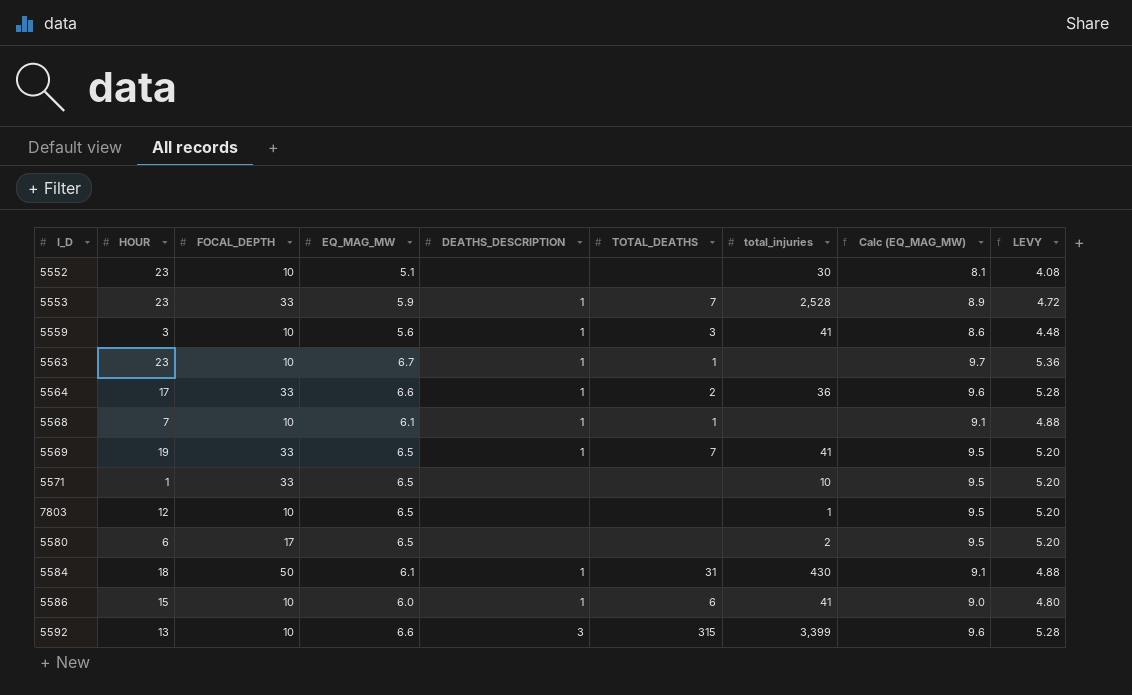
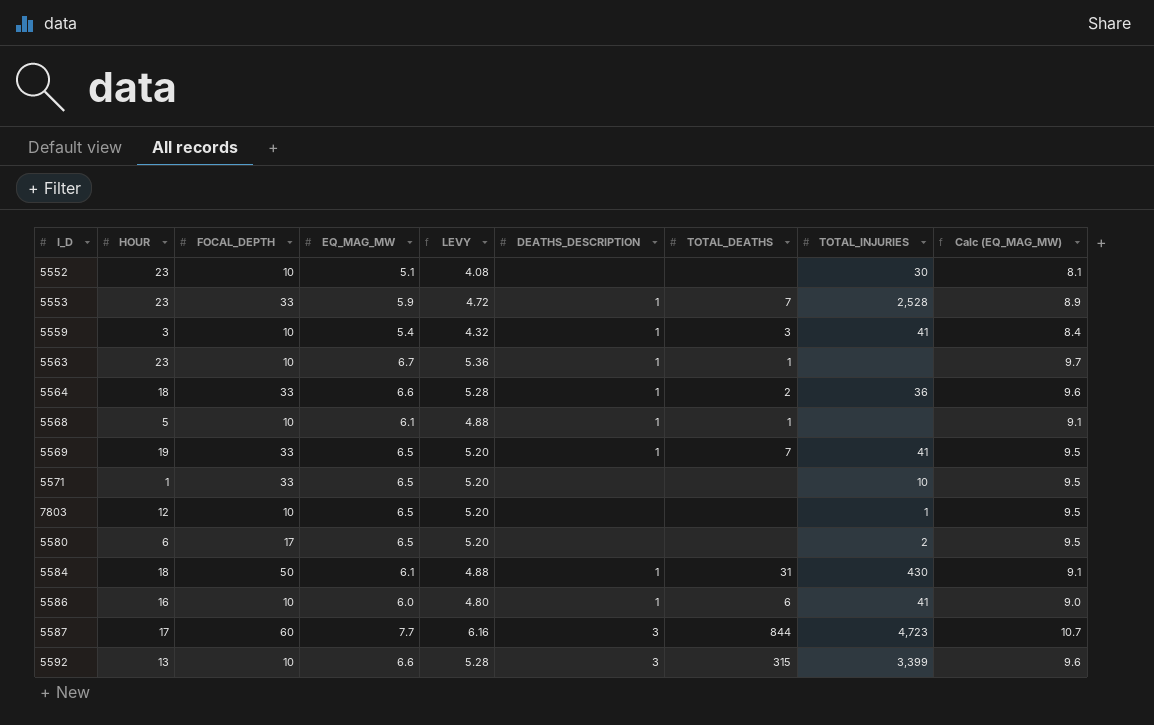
column LEVY | position: 9 -> 5
column name: total_injuries -> TOTAL_INJURIES
5559 | EQ_MAG_MW: 5.6 -> 5.4
5559 | LEVY: 4.48 -> 4.32
5559 | Calc (EQ_MAG_MW): 8.6 -> 8.4
5564 | HOUR: 17 -> 18
5568 | HOUR: 7 -> 5
5586 | HOUR: 15 -> 16
row 5587: none -> 17 | 60 | 7.7 | 6.16 | 3 | 844 | 4,723 | 10.7

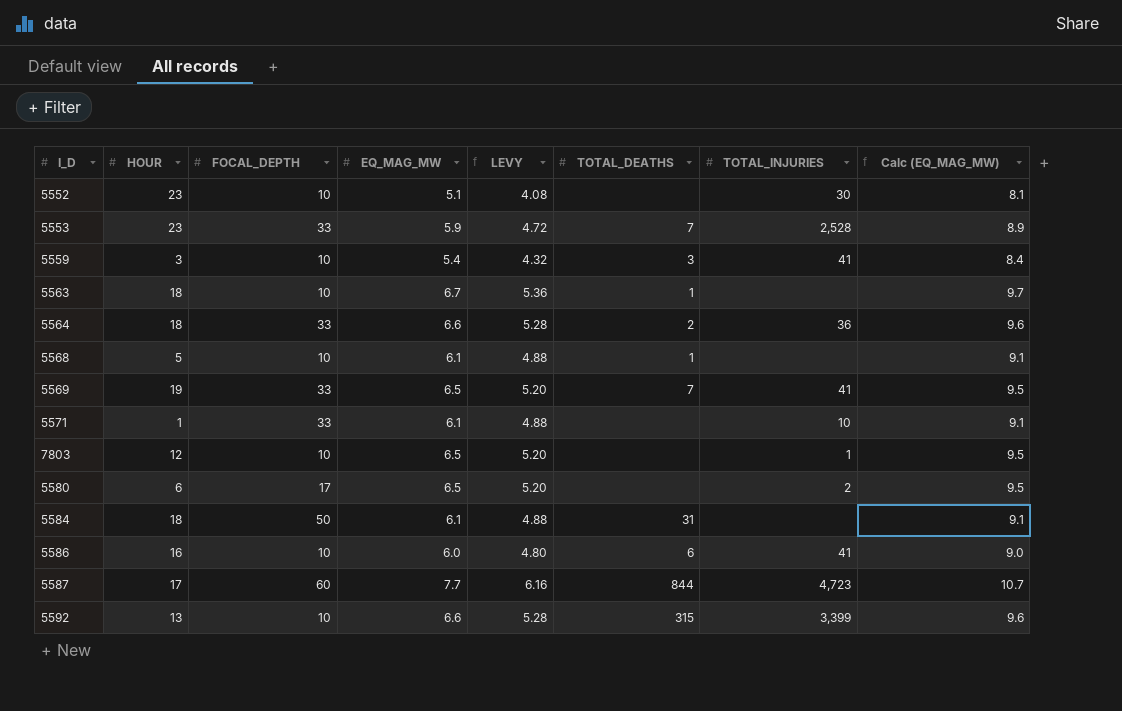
column DEATHS_DESCRIPTION | position: 6 -> none
5563 | HOUR: 23 -> 18
5571 | EQ_MAG_MW: 6.5 -> 6.1
5571 | LEVY: 5.20 -> 4.88
5571 | Calc (EQ_MAG_MW): 9.5 -> 9.1
5584 | TOTAL_INJURIES: 430 -> none

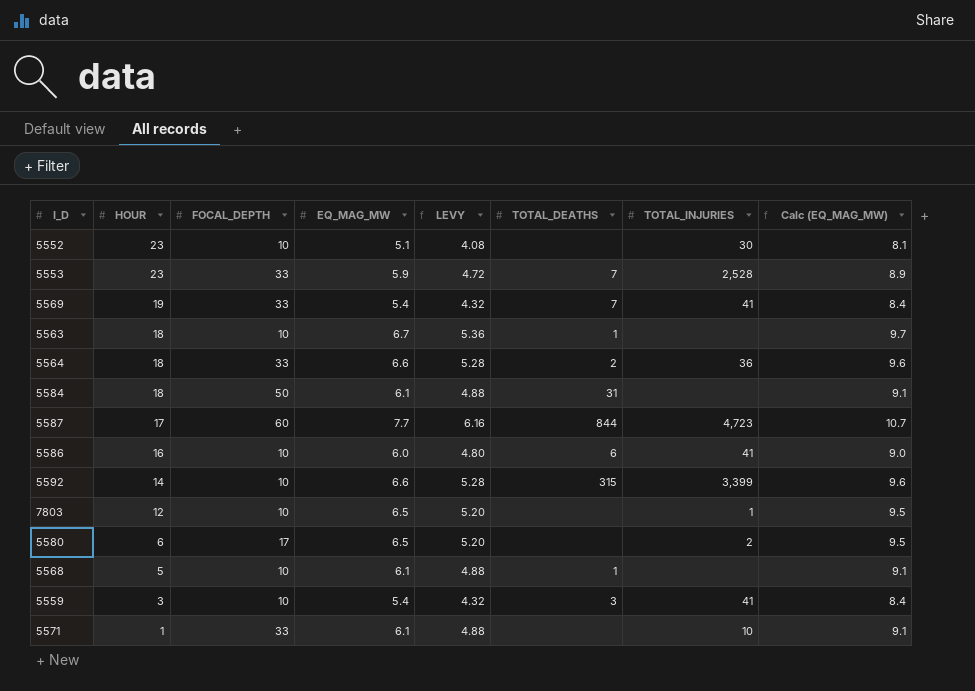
row order: none -> HOUR descending
5569 | EQ_MAG_MW: 6.5 -> 5.4
5569 | LEVY: 5.20 -> 4.32
5569 | Calc (EQ_MAG_MW): 9.5 -> 8.4
5592 | HOUR: 13 -> 14

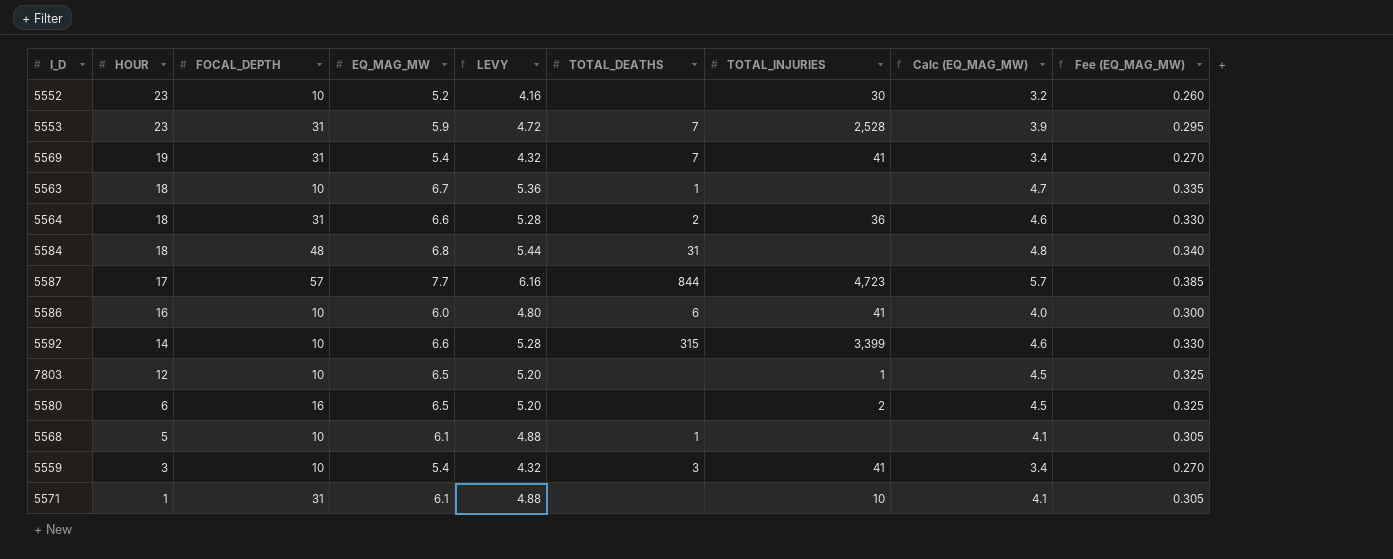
column Calc (EQ_MAG_MW) | formula: [EQ_MAG_MW] + 3 -> [EQ_MAG_MW] - 2
column Fee (EQ_MAG_MW) | formula: none -> [EQ_MAG_MW] * 0.05
5552 | EQ_MAG_MW: 5.1 -> 5.2
5552 | LEVY: 4.08 -> 4.16
5553 | FOCAL_DEPTH: 33 -> 31
5569 | FOCAL_DEPTH: 33 -> 31
5564 | FOCAL_DEPTH: 33 -> 31
5584 | FOCAL_DEPTH: 50 -> 48
5584 | EQ_MAG_MW: 6.1 -> 6.8
5584 | LEVY: 4.88 -> 5.44
5587 | FOCAL_DEPTH: 60 -> 57
5580 | FOCAL_DEPTH: 17 -> 16
5571 | FOCAL_DEPTH: 33 -> 31

